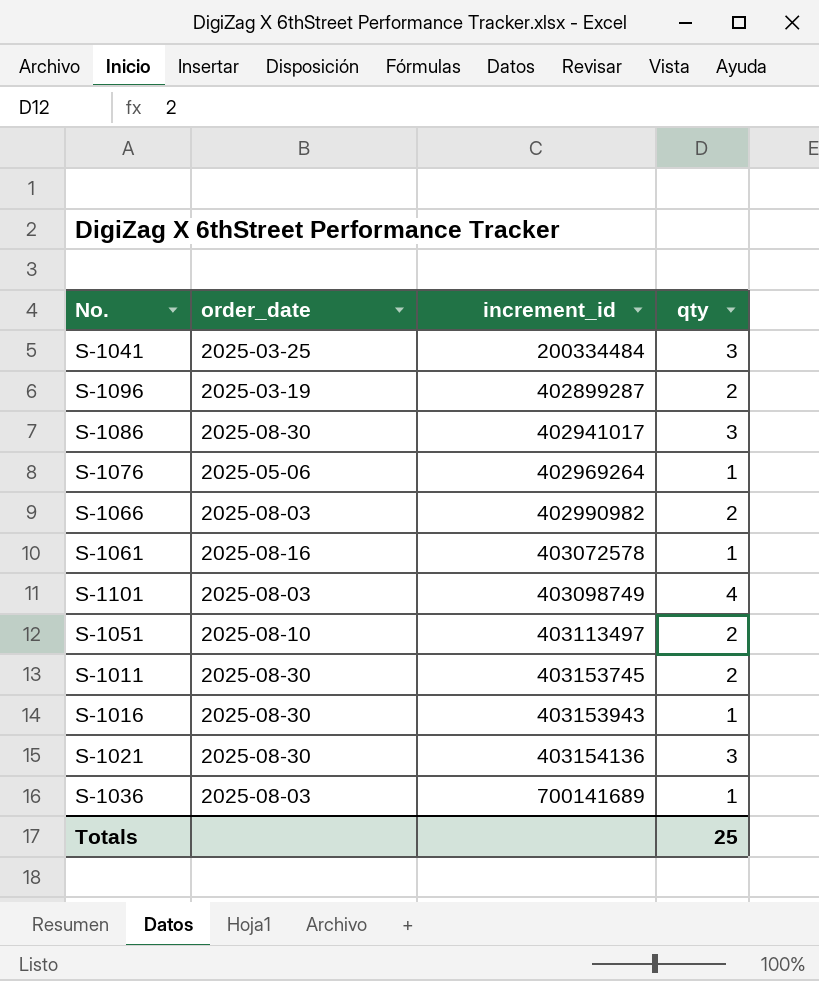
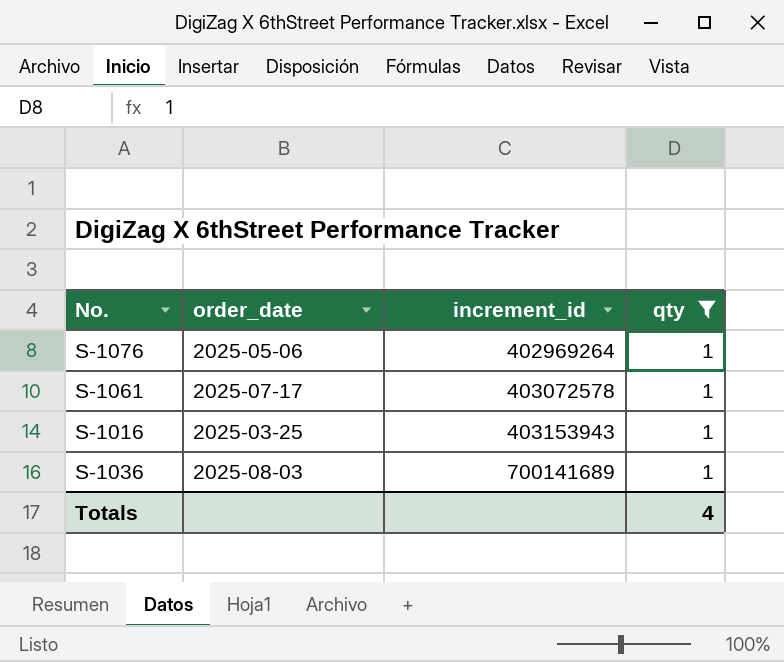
filter: none -> qty = 1
S-1061 | order_date: 2025-08-16 -> 2025-07-17
S-1016 | order_date: 2025-08-30 -> 2025-03-25
Totals | qty: 25 -> 4

